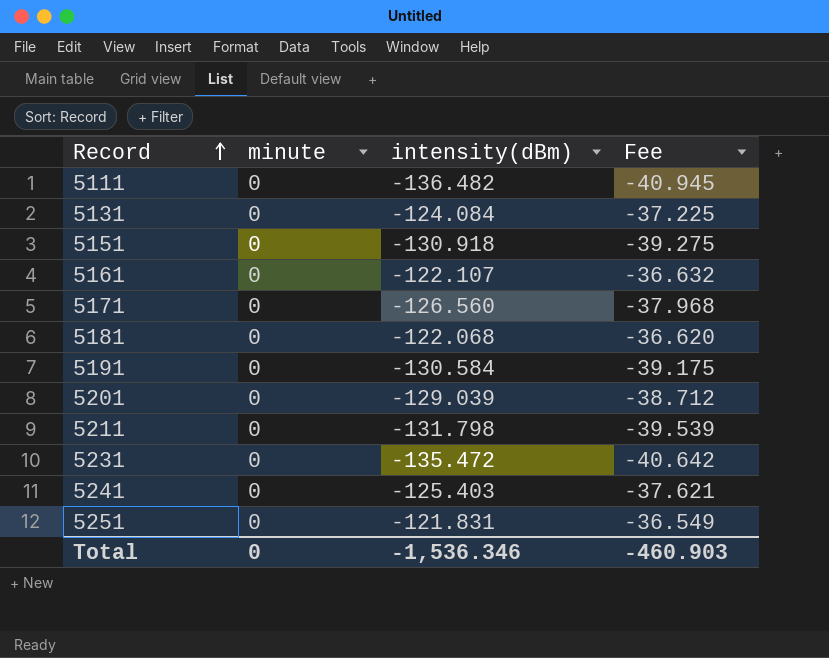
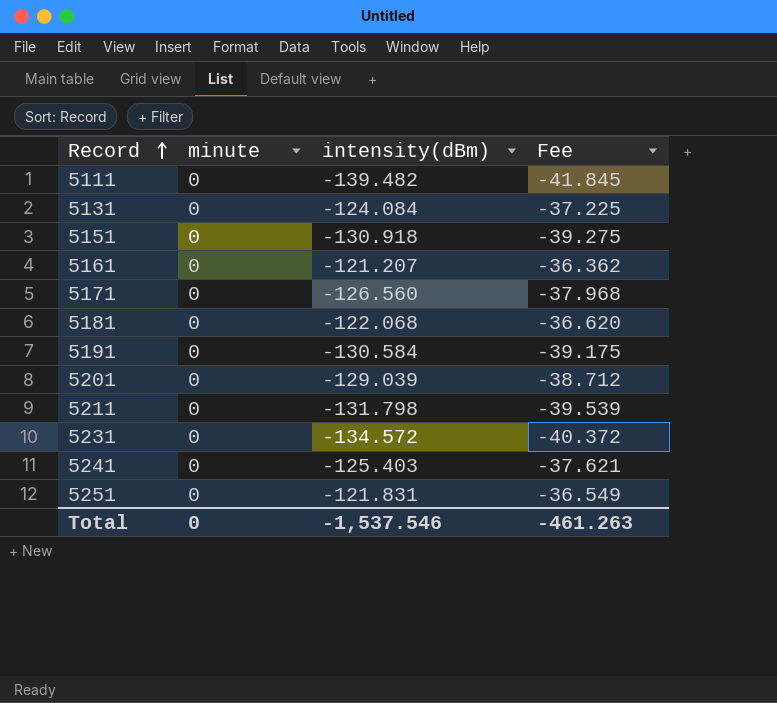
5111 | intensity(dBm): -136.482 -> -139.482
5111 | Fee: -40.945 -> -41.845
5161 | intensity(dBm): -122.107 -> -121.207
5161 | Fee: -36.632 -> -36.362
5231 | intensity(dBm): -135.472 -> -134.572
5231 | Fee: -40.642 -> -40.372
Total | intensity(dBm): -1,536.346 -> -1,537.546
Total | Fee: -460.903 -> -461.263

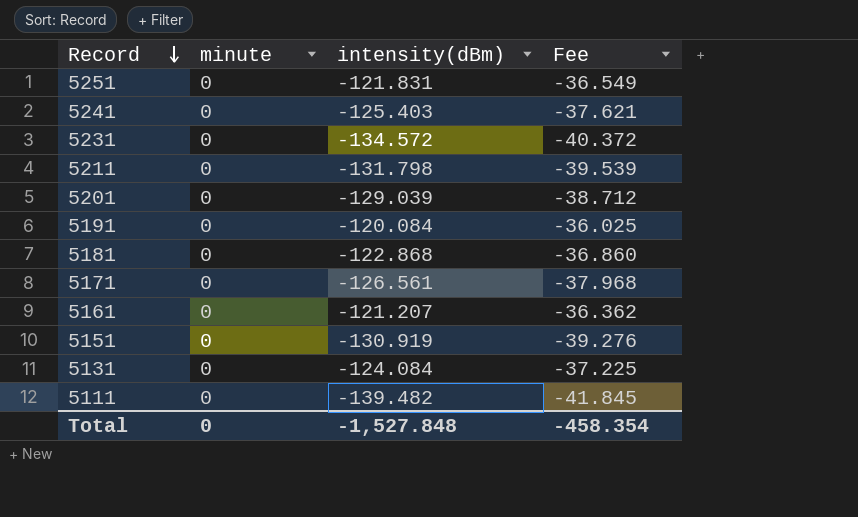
row order: Record ascending -> Record descending
5191 | intensity(dBm): -130.584 -> -120.084
5191 | Fee: -39.175 -> -36.025
5181 | intensity(dBm): -122.068 -> -122.868
5181 | Fee: -36.620 -> -36.860
5171 | intensity(dBm): -126.560 -> -126.561
5151 | intensity(dBm): -130.918 -> -130.919
5151 | Fee: -39.275 -> -39.276
Total | intensity(dBm): -1,537.546 -> -1,527.848
Total | Fee: -461.263 -> -458.354

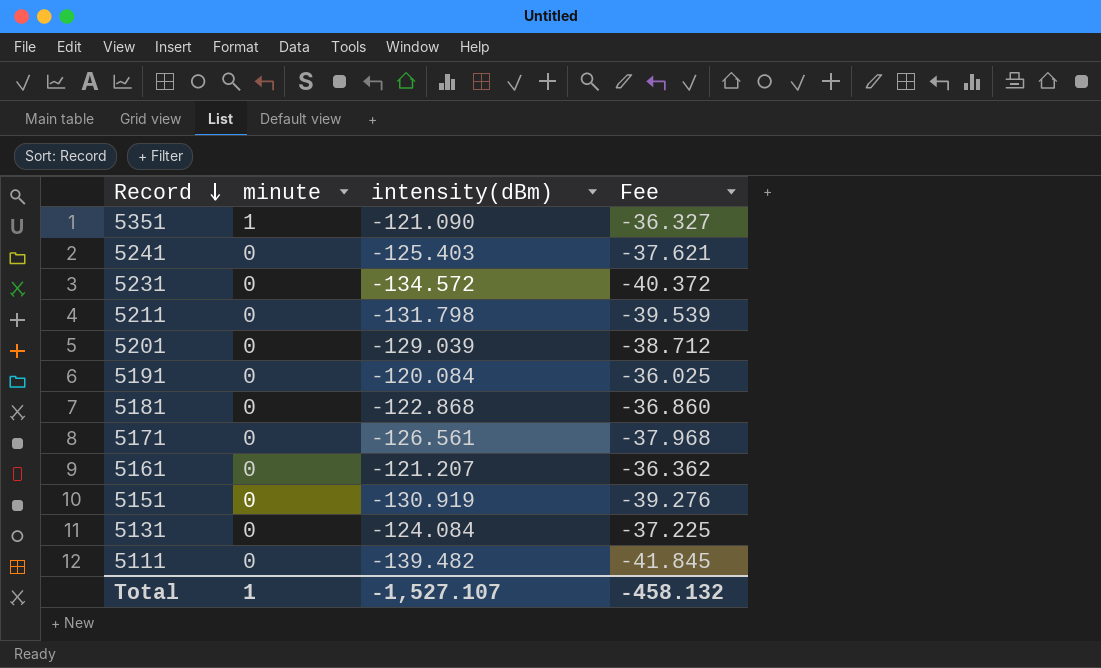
row 5251: 0 | -121.831 | -36.549 -> none
row 5351: none -> 1 | -121.090 | -36.327
Total | minute: 0 -> 1
Total | intensity(dBm): -1,527.848 -> -1,527.107
Total | Fee: -458.354 -> -458.132

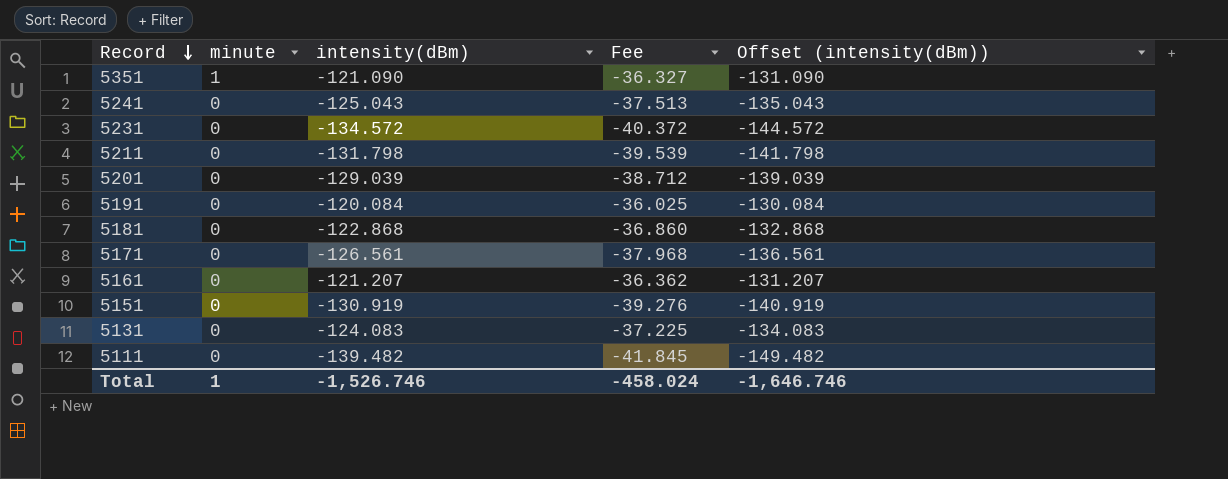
column Offset (intensity(dBm)) | formula: none -> [intensity(dBm)] - 10
5241 | intensity(dBm): -125.403 -> -125.043
5241 | Fee: -37.621 -> -37.513
5131 | intensity(dBm): -124.084 -> -124.083
Total | intensity(dBm): -1,527.107 -> -1,526.746
Total | Fee: -458.132 -> -458.024

